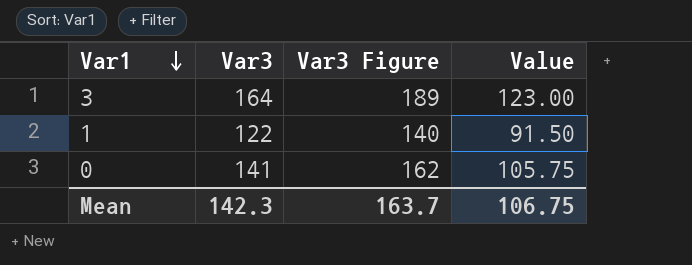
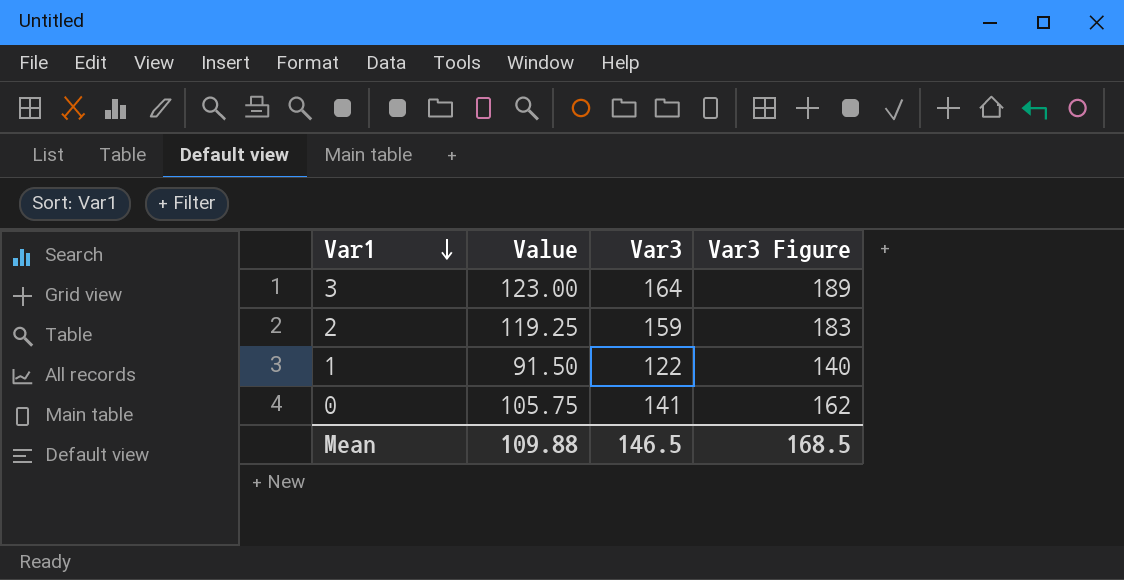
column Value | position: 4 -> 2
row 2: none -> 119.25 | 159 | 183
Mean | Value: 106.75 -> 109.88
Mean | Var3: 142.3 -> 146.5
Mean | Var3 Figure: 163.7 -> 168.5

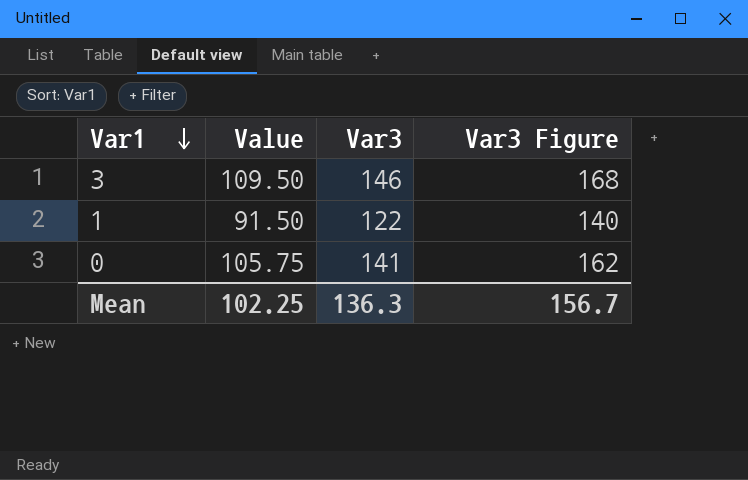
row 2: 119.25 | 159 | 183 -> none
3 | Value: 123.00 -> 109.50
3 | Var3: 164 -> 146
3 | Var3 Figure: 189 -> 168
Mean | Value: 109.88 -> 102.25
Mean | Var3: 146.5 -> 136.3
Mean | Var3 Figure: 168.5 -> 156.7

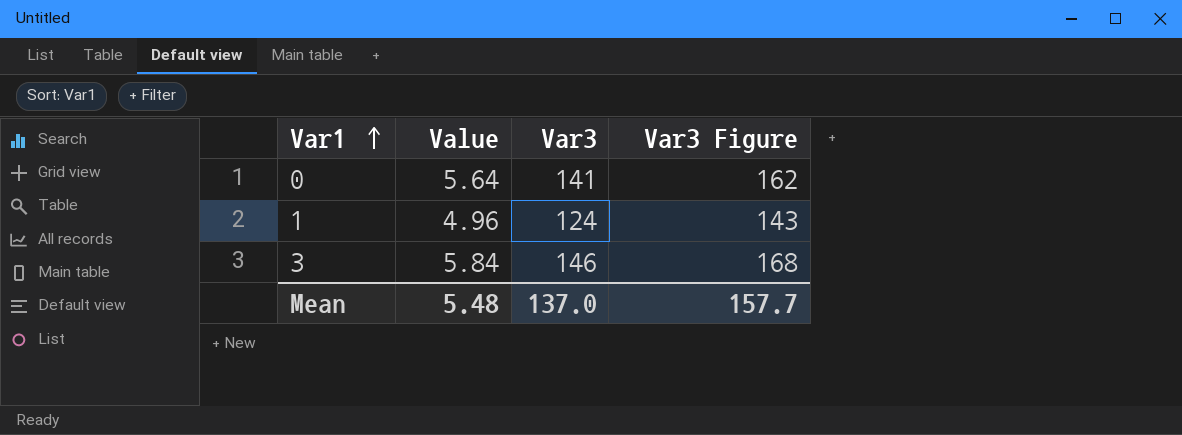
row order: Var1 descending -> Var1 ascending
column Value | formula: [Var3] * 0.75 -> [Var3] * 0.04
1 | Var3: 122 -> 124
1 | Var3 Figure: 140 -> 143
Mean | Value: 102.25 -> 5.48
Mean | Var3: 136.3 -> 137.0
Mean | Var3 Figure: 156.7 -> 157.7

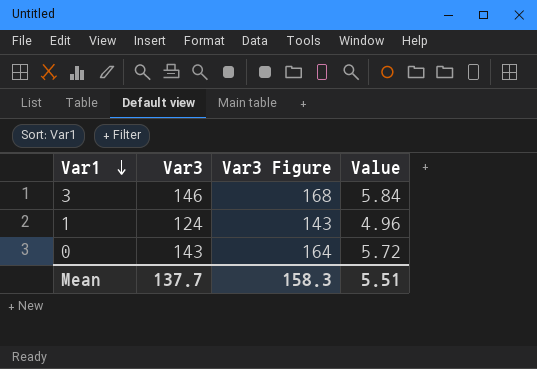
row order: Var1 ascending -> Var1 descending
column Value | position: 2 -> 4
0 | Var3: 141 -> 143
0 | Var3 Figure: 162 -> 164
0 | Value: 5.64 -> 5.72
Mean | Var3: 137.0 -> 137.7
Mean | Var3 Figure: 157.7 -> 158.3
Mean | Value: 5.48 -> 5.51

